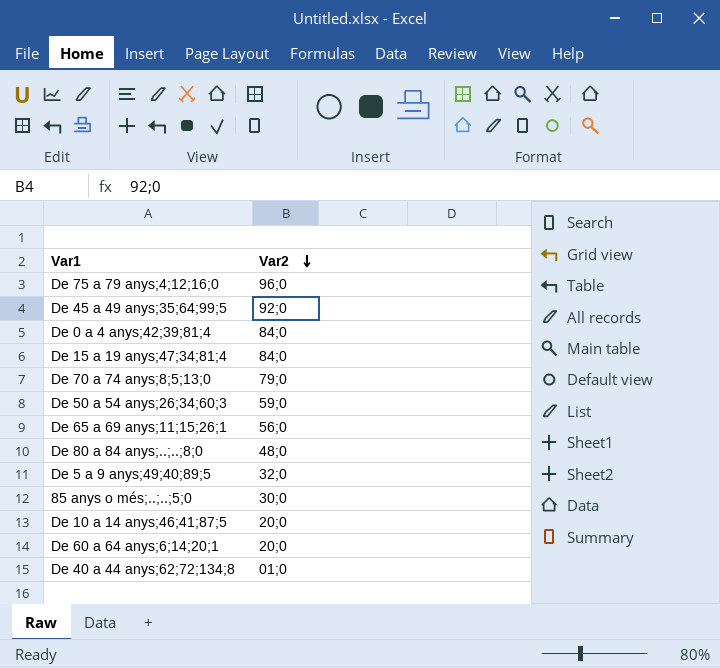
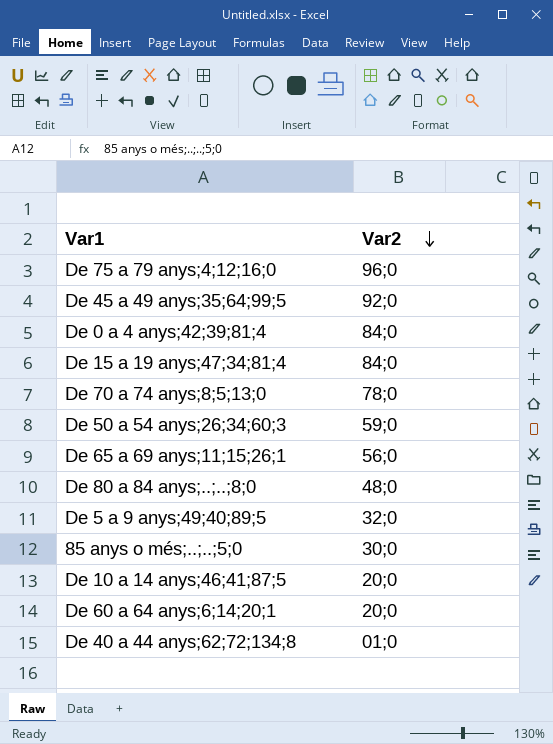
De 70 a 74 anys;8;5;13;0 | Var2: 79;0 -> 78;0

